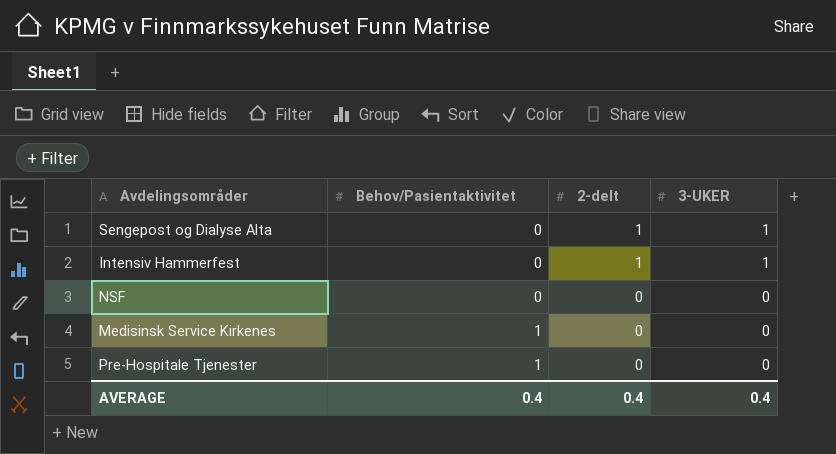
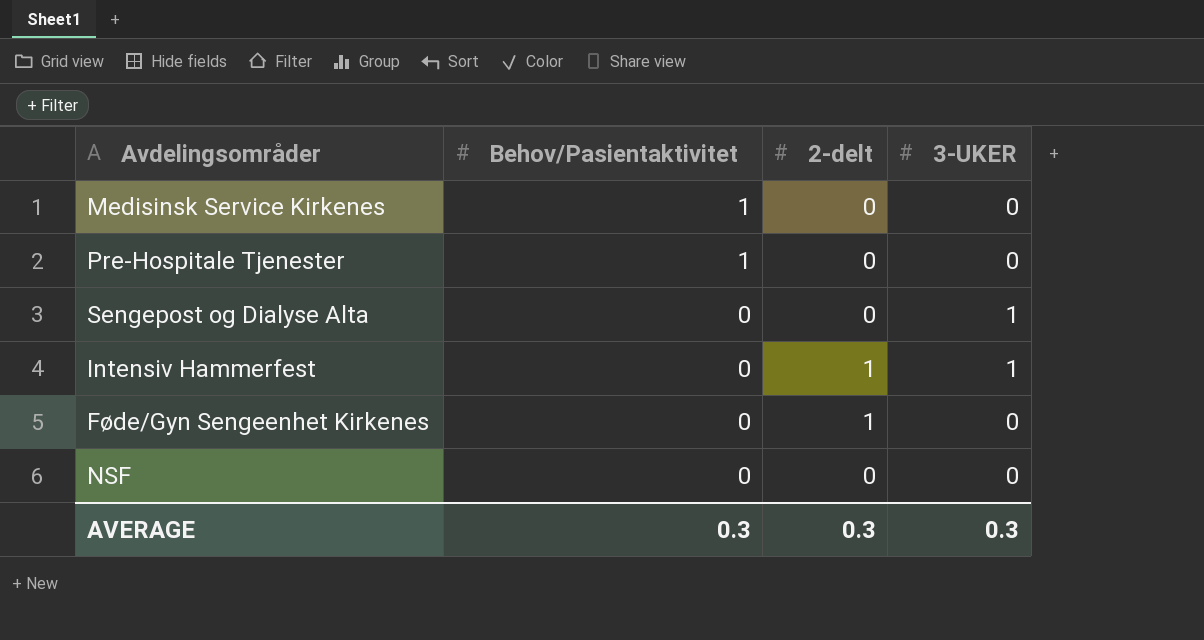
row order: Behov/Pasientaktivitet ascending -> Behov/Pasientaktivitet descending
Sengepost og Dialyse Alta | 2-delt: 1 -> 0
row Føde/Gyn Sengeenhet Kirkenes: none -> 0 | 1 | 0
AVERAGE | Behov/Pasientaktivitet: 0.4 -> 0.3
AVERAGE | 2-delt: 0.4 -> 0.3
AVERAGE | 3-UKER: 0.4 -> 0.3

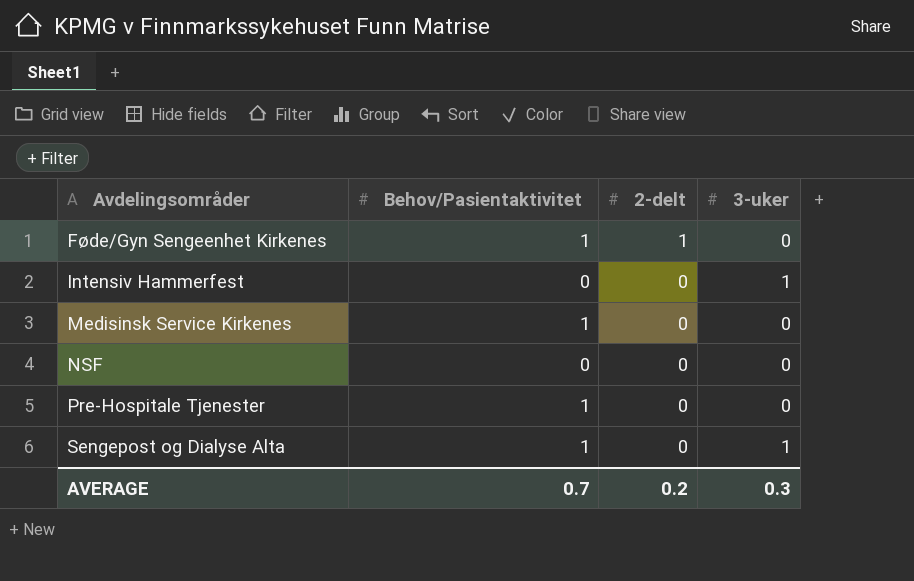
row order: Behov/Pasientaktivitet descending -> Avdelingsområder ascending
column name: 3-UKER -> 3-uker
Føde/Gyn Sengeenhet Kirkenes | Behov/Pasientaktivitet: 0 -> 1
Intensiv Hammerfest | 2-delt: 1 -> 0
Sengepost og Dialyse Alta | Behov/Pasientaktivitet: 0 -> 1
AVERAGE | Behov/Pasientaktivitet: 0.3 -> 0.7
AVERAGE | 2-delt: 0.3 -> 0.2

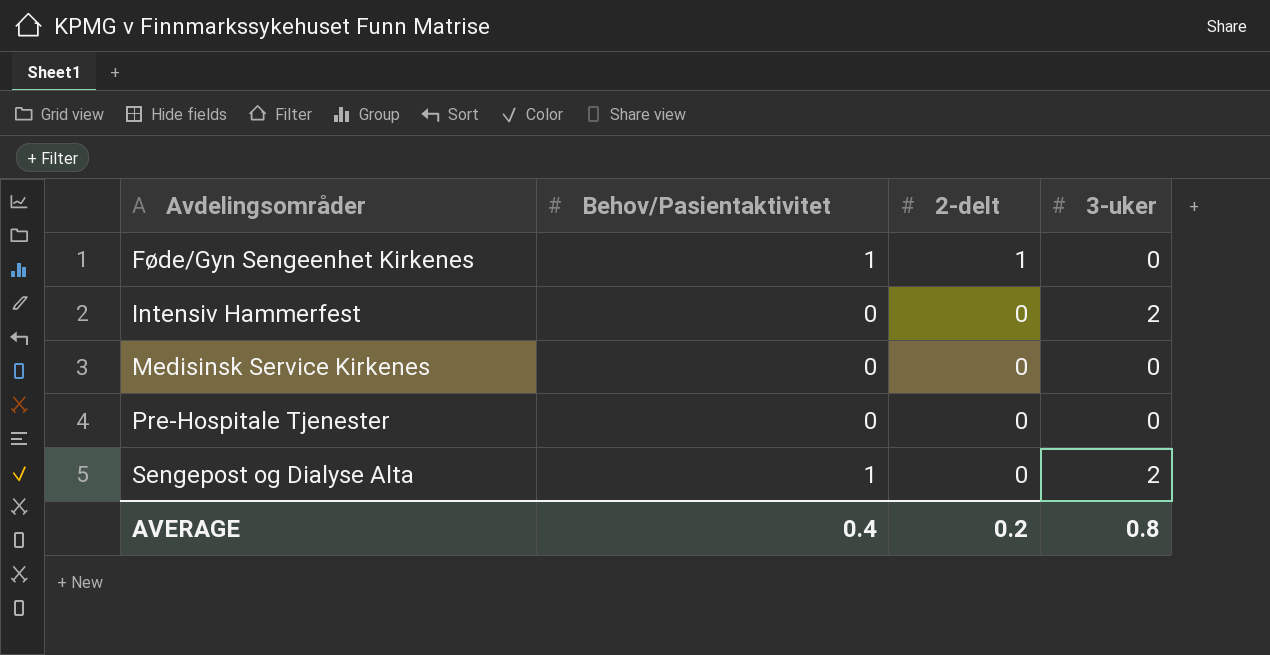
row NSF: 0 | 0 | 0 -> none
Intensiv Hammerfest | 3-uker: 1 -> 2
Medisinsk Service Kirkenes | Behov/Pasientaktivitet: 1 -> 0
Pre-Hospitale Tjenester | Behov/Pasientaktivitet: 1 -> 0
Sengepost og Dialyse Alta | 3-uker: 1 -> 2
AVERAGE | Behov/Pasientaktivitet: 0.7 -> 0.4
AVERAGE | 3-uker: 0.3 -> 0.8

